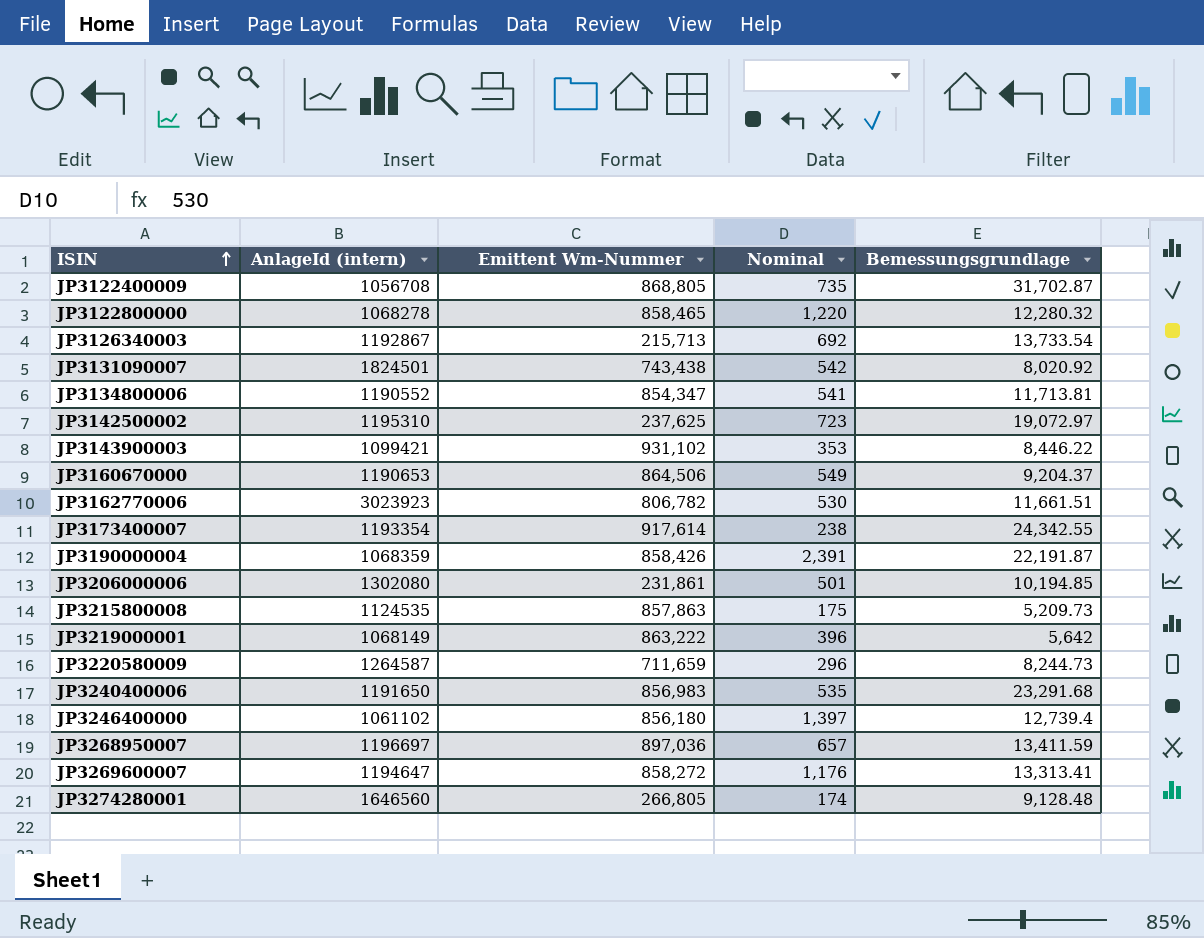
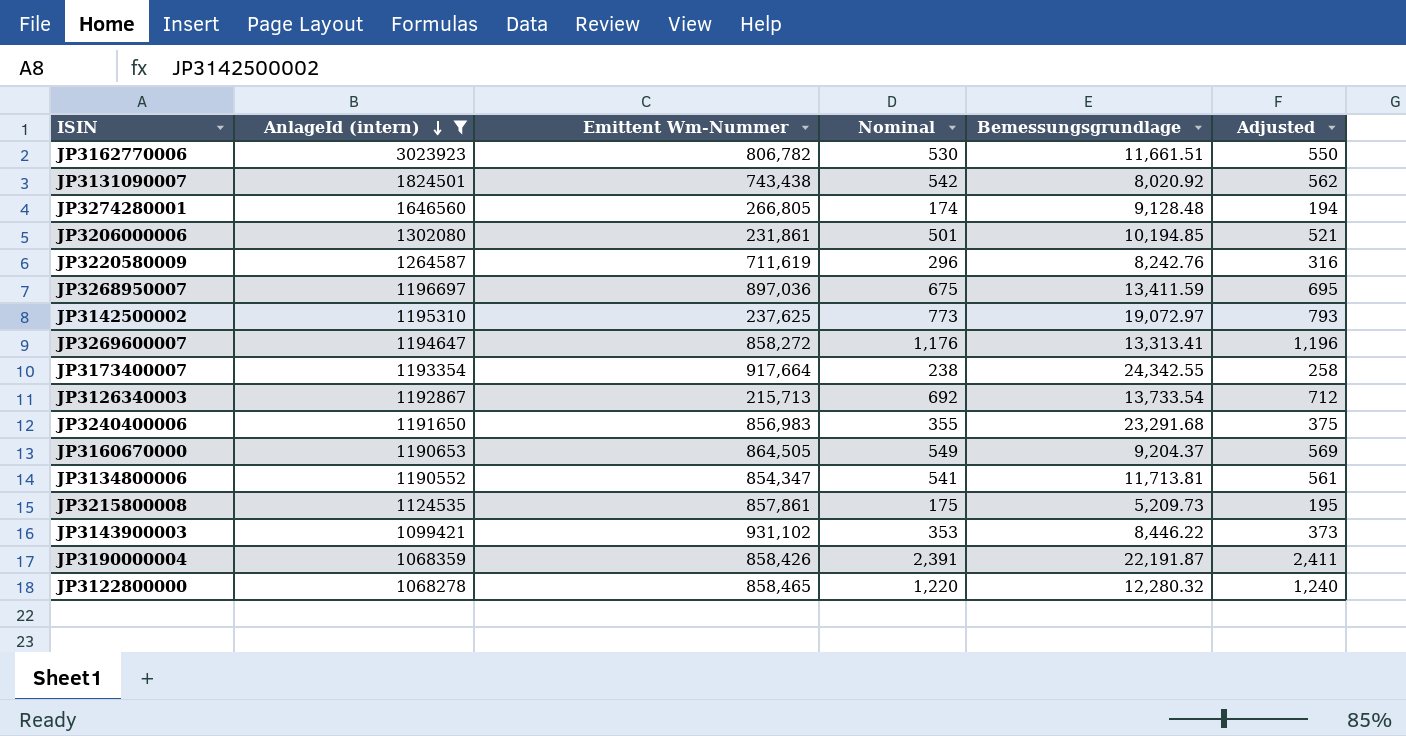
filter: none -> AnlageId (intern) >= 1068278
row order: ISIN ascending -> AnlageId (intern) descending
column Adjusted | formula: none -> [Nominal] + 20
JP3220580009 | Emittent Wm-Nummer: 711,659 -> 711,619
JP3220580009 | Bemessungsgrundlage: 8,244.73 -> 8,242.76
JP3268950007 | Nominal: 657 -> 675
JP3142500002 | Nominal: 723 -> 773
JP3173400007 | Emittent Wm-Nummer: 917,614 -> 917,664
JP3240400006 | Nominal: 535 -> 355
JP3160670000 | Emittent Wm-Nummer: 864,506 -> 864,505
JP3215800008 | Emittent Wm-Nummer: 857,863 -> 857,861

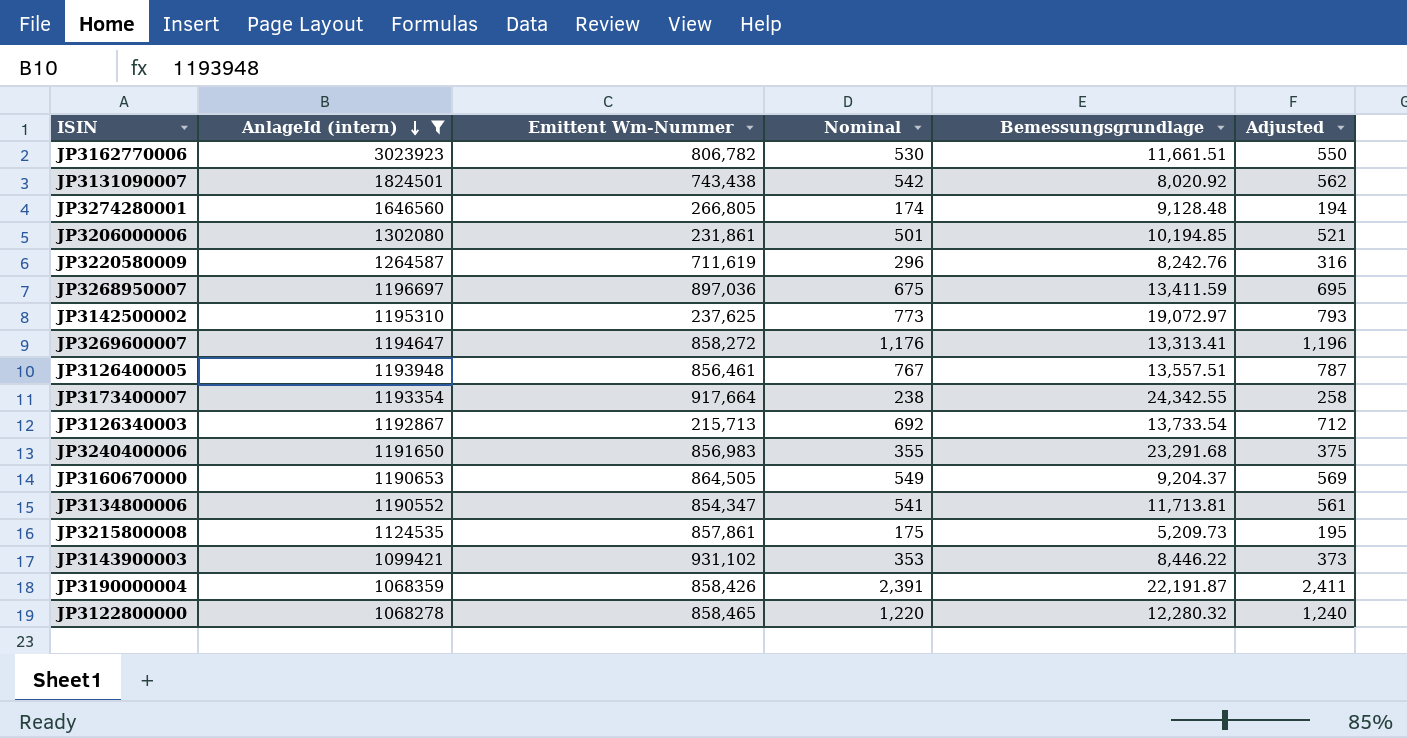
row JP3126400005: none -> 1193948 | 856,461 | 767 | 13,557.51 | 787

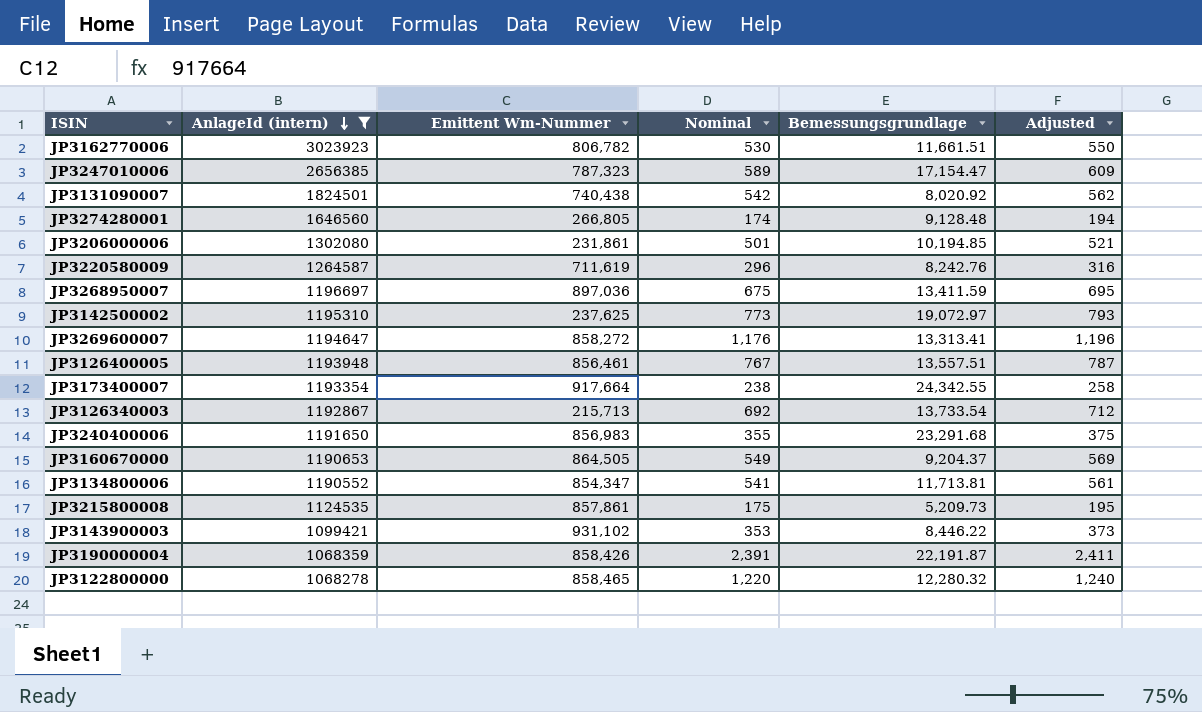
row JP3247010006: none -> 2656385 | 787,323 | 589 | 17,154.47 | 609
JP3131090007 | Emittent Wm-Nummer: 743,438 -> 740,438

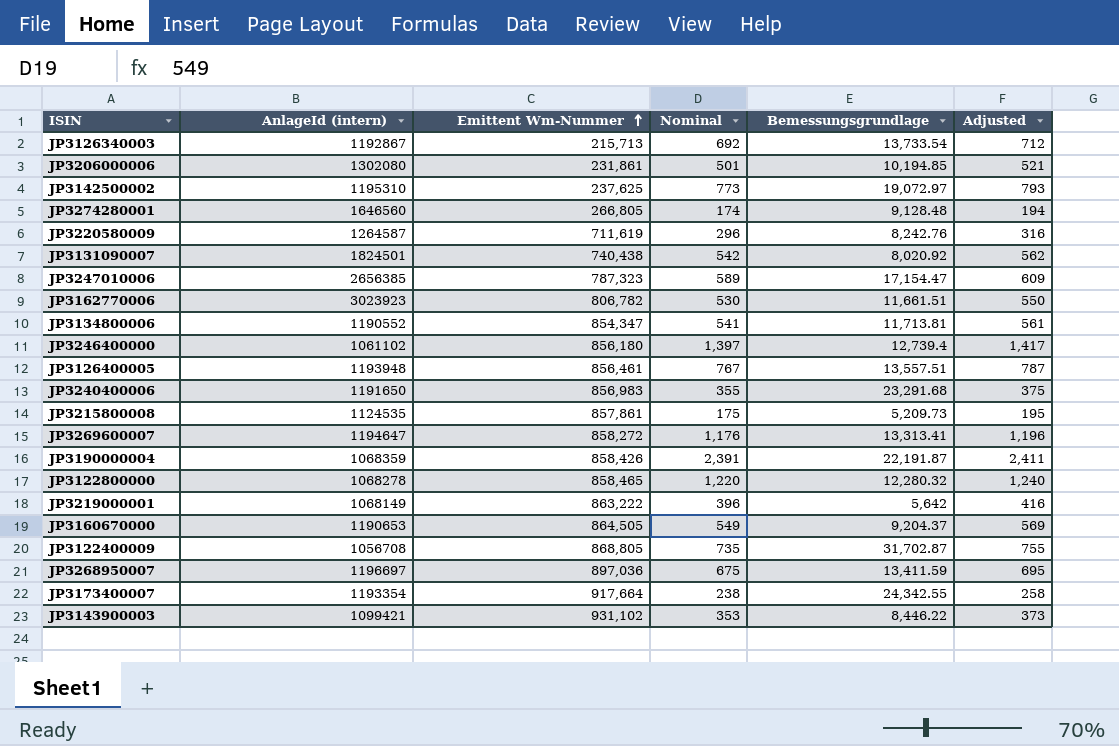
filter: AnlageId (intern) >= 1068278 -> none
row order: AnlageId (intern) descending -> Emittent Wm-Nummer ascending

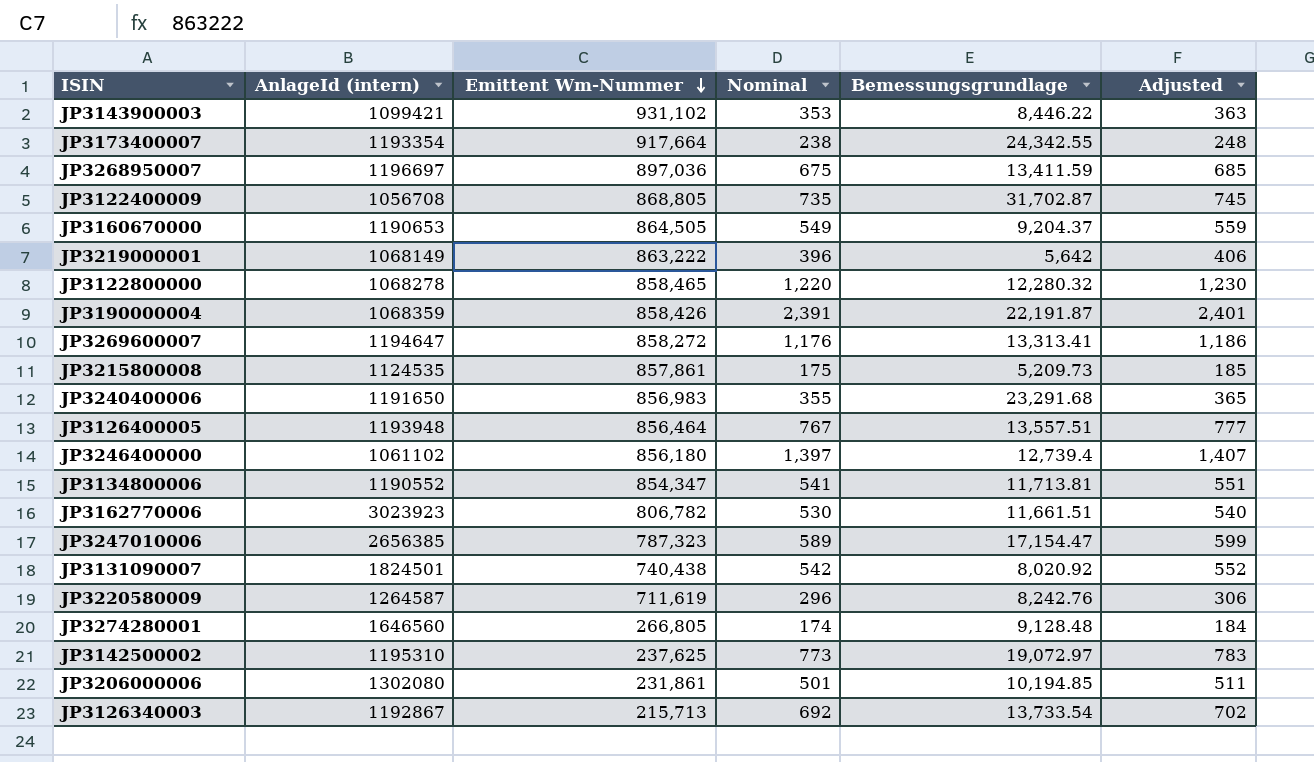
row order: Emittent Wm-Nummer ascending -> Emittent Wm-Nummer descending
column Adjusted | formula: [Nominal] + 20 -> [Nominal] + 10
JP3126400005 | Emittent Wm-Nummer: 856,461 -> 856,464

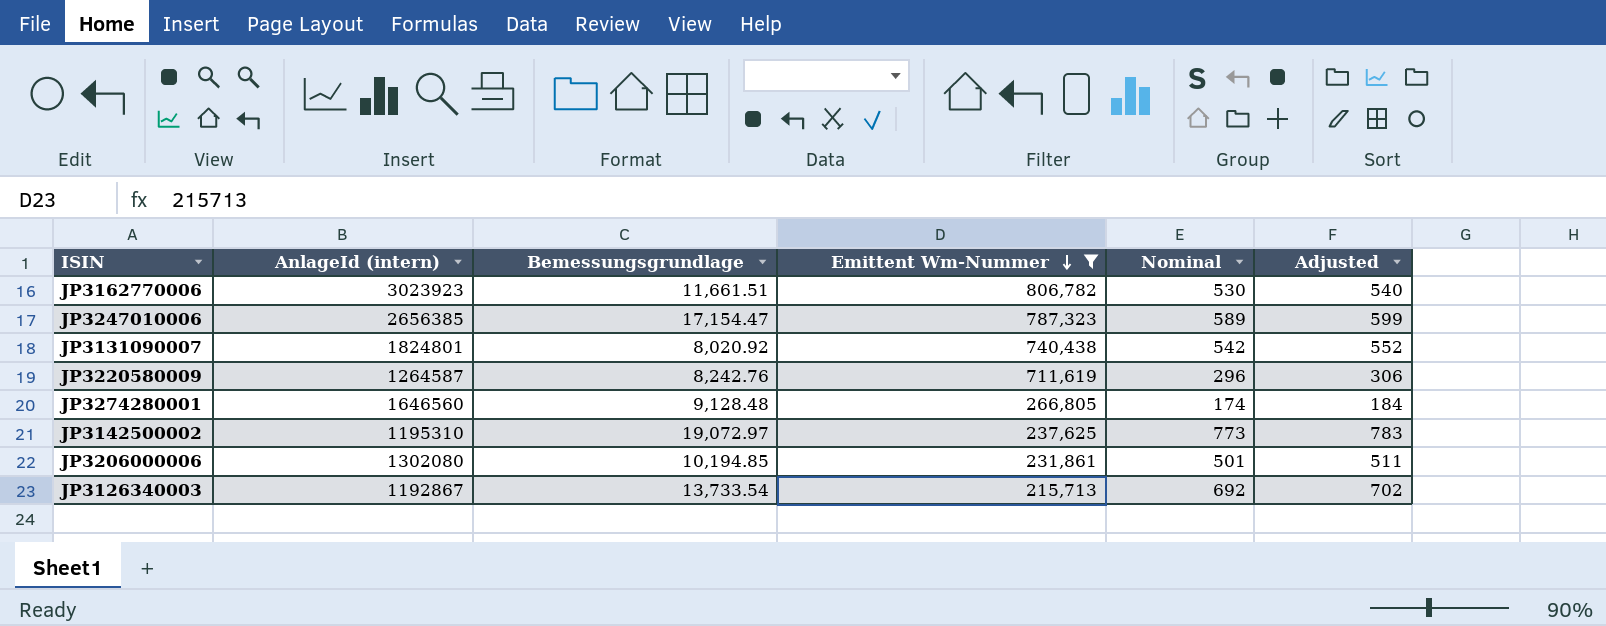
filter: none -> Emittent Wm-Nummer <= 806,782
column Bemessungsgrundlage | position: 5 -> 3
JP3131090007 | AnlageId (intern): 1824501 -> 1824801

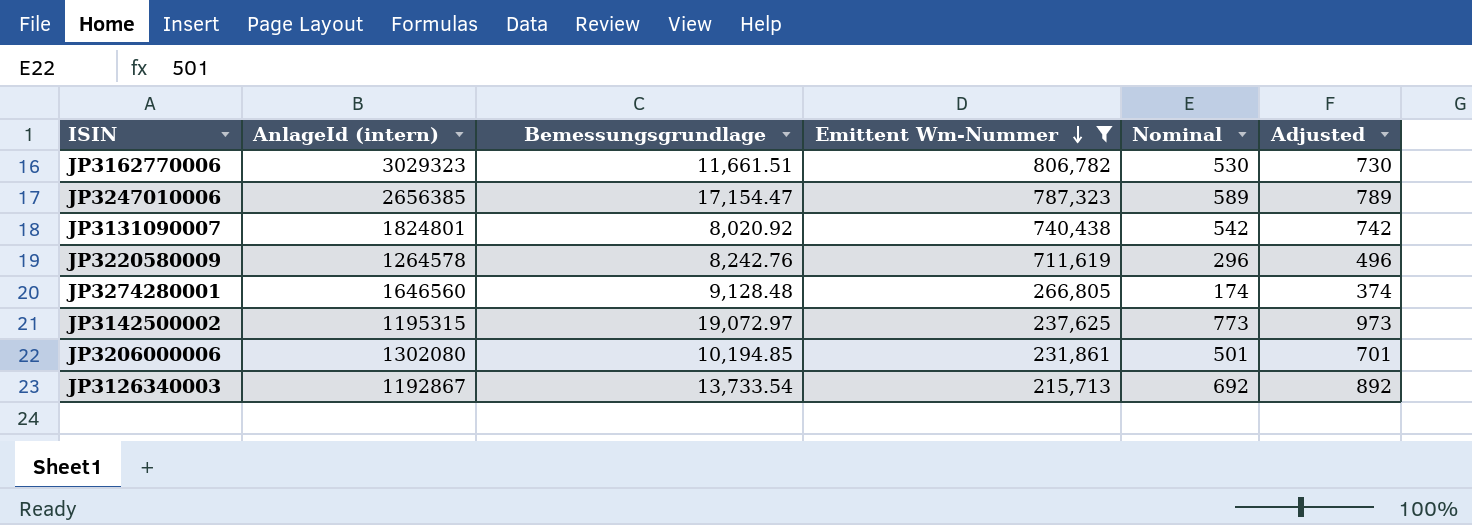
column Adjusted | formula: [Nominal] + 10 -> [Nominal] + 200
JP3162770006 | AnlageId (intern): 3023923 -> 3029323
JP3220580009 | AnlageId (intern): 1264587 -> 1264578
JP3142500002 | AnlageId (intern): 1195310 -> 1195315

